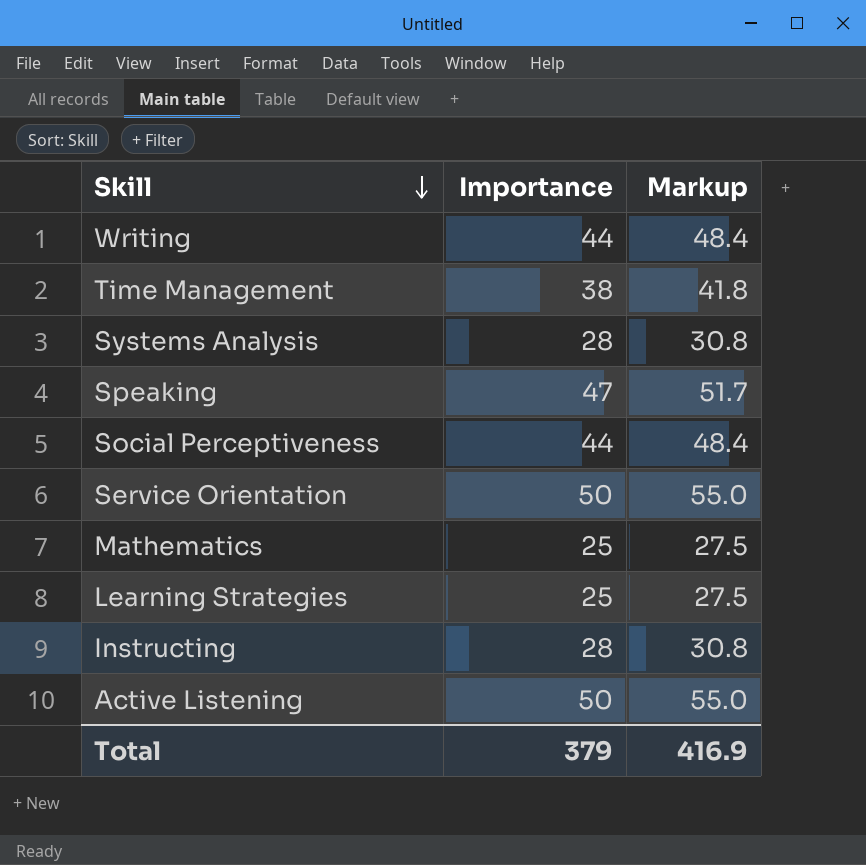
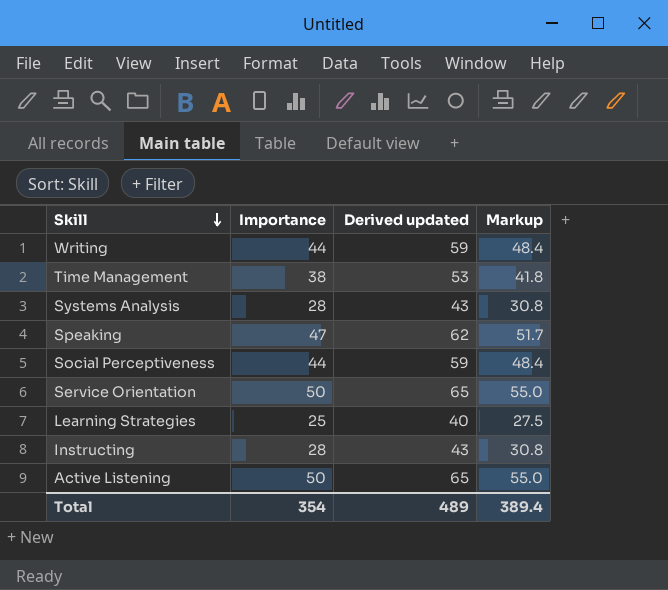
column Derived updated | formula: none -> [Importance] + 15
row Mathematics: 25 | 27.5 -> none
Total | Importance: 379 -> 354
Total | Markup: 416.9 -> 389.4

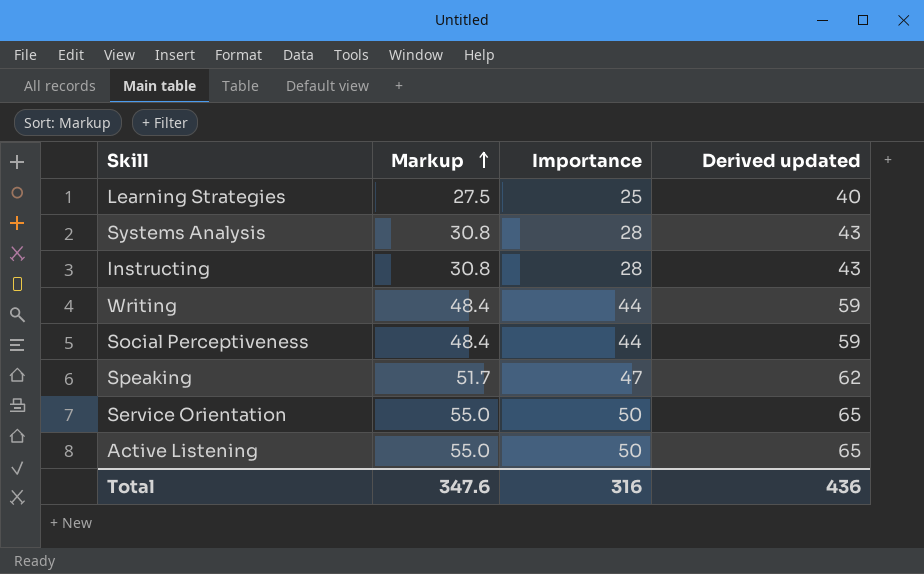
row order: Skill descending -> Markup ascending
column Markup | position: 4 -> 2
row Time Management: 38 | 53 | 41.8 -> none
Total | Markup: 389.4 -> 347.6
Total | Importance: 354 -> 316
Total | Derived updated: 489 -> 436

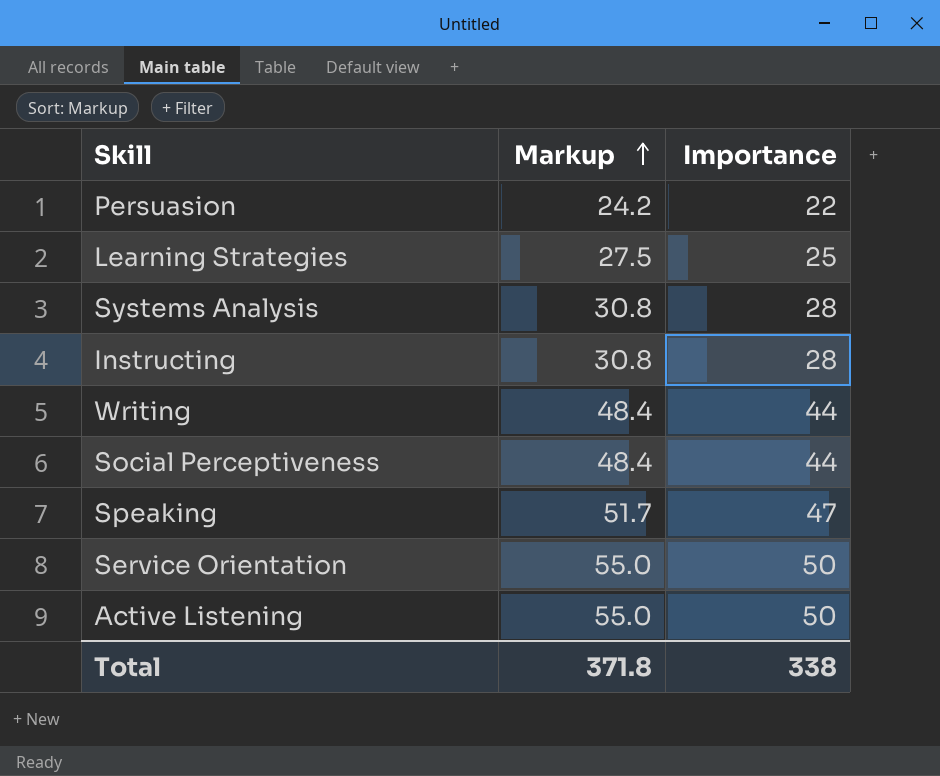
column Derived updated | formula: [Importance] + 15 -> none
row Persuasion: none -> 24.2 | 22
Total | Markup: 347.6 -> 371.8
Total | Importance: 316 -> 338

